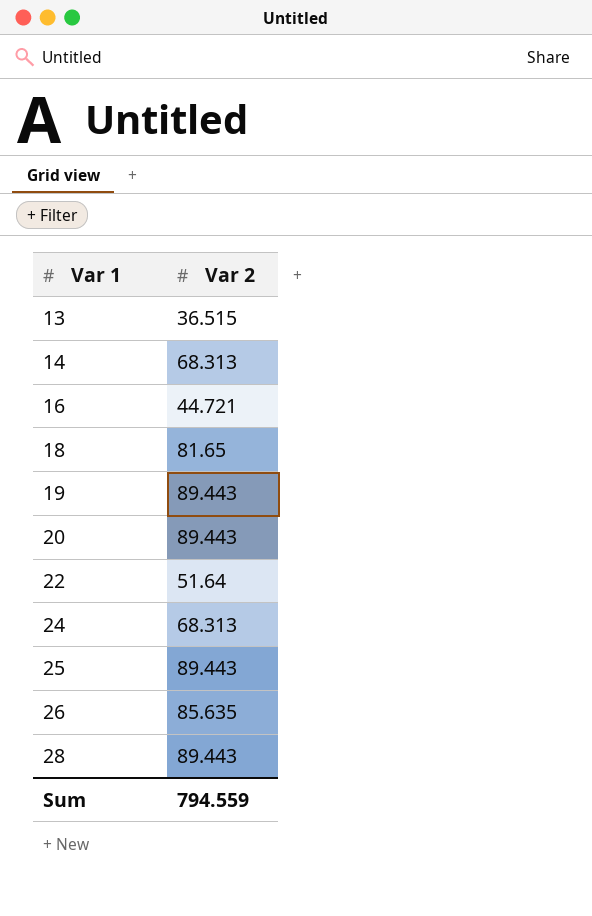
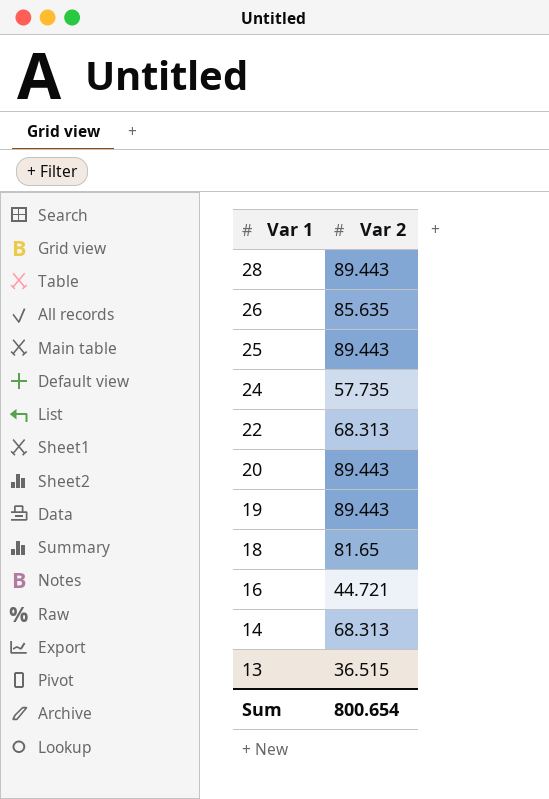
row order: Var 1 ascending -> Var 1 descending
24 | Var 2: 68.313 -> 57.735
22 | Var 2: 51.64 -> 68.313
Sum | Var 2: 794.559 -> 800.654

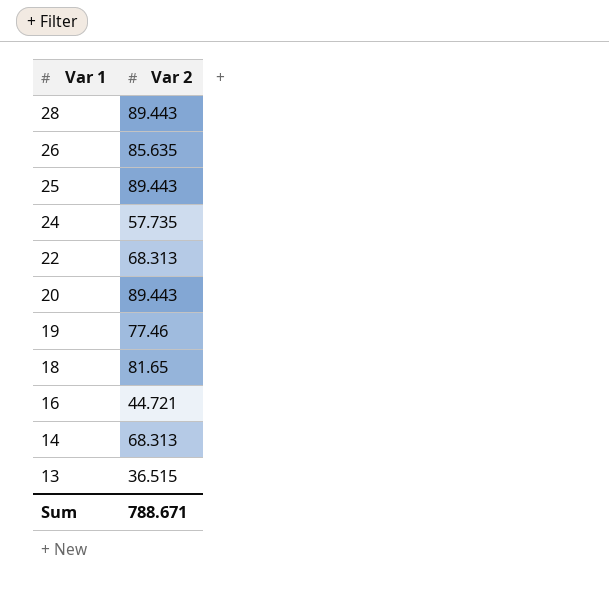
19 | Var 2: 89.443 -> 77.46
Sum | Var 2: 800.654 -> 788.671

